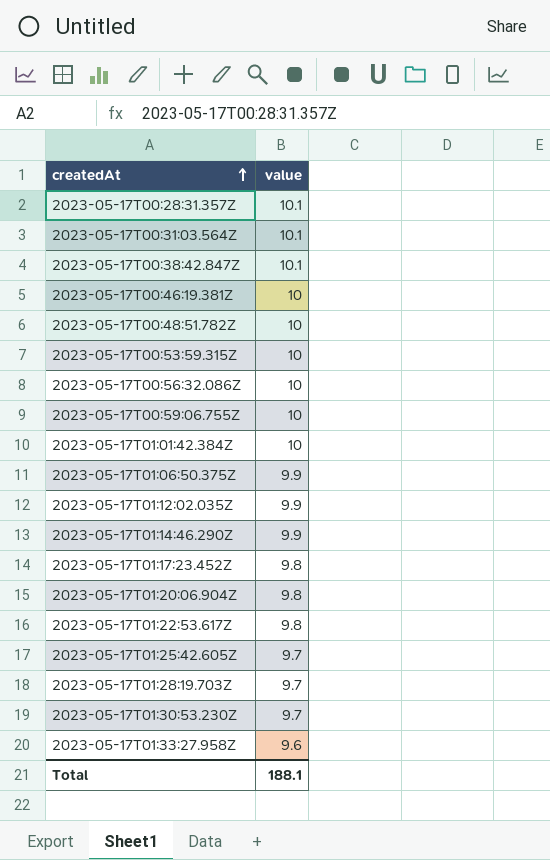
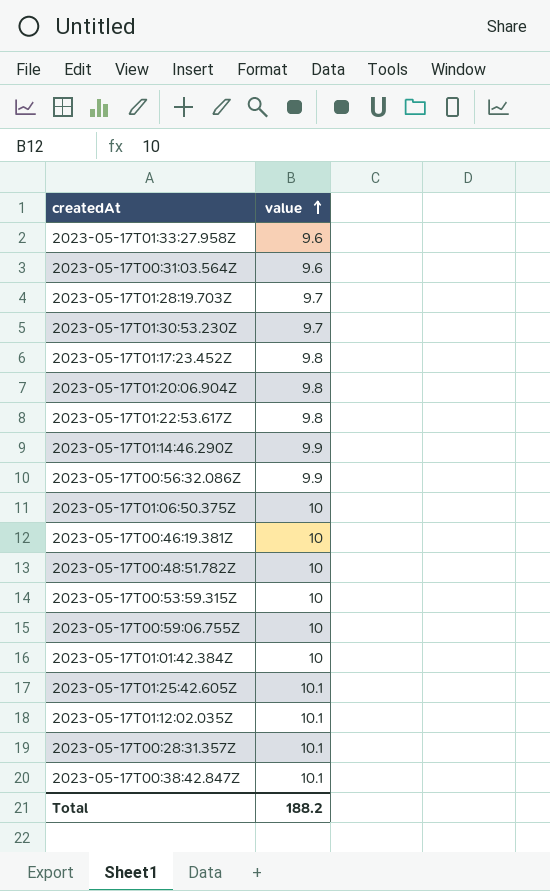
row order: createdAt ascending -> value ascending
2023-05-17T00:31:03.564Z | value: 10.1 -> 9.6
2023-05-17T00:56:32.086Z | value: 10 -> 9.9
2023-05-17T01:06:50.375Z | value: 9.9 -> 10
2023-05-17T01:25:42.605Z | value: 9.7 -> 10.1
2023-05-17T01:12:02.035Z | value: 9.9 -> 10.1
Total | value: 188.1 -> 188.2

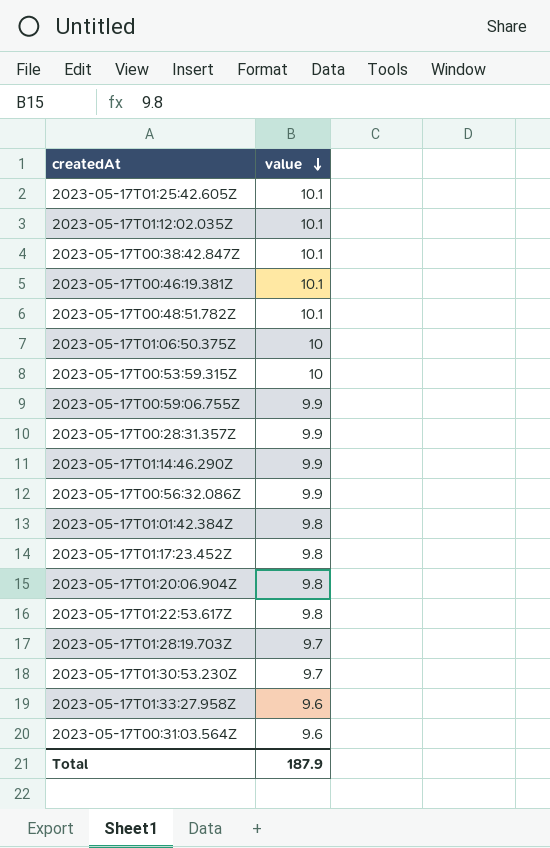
row order: value ascending -> value descending
2023-05-17T00:46:19.381Z | value: 10 -> 10.1
2023-05-17T00:48:51.782Z | value: 10 -> 10.1
2023-05-17T00:59:06.755Z | value: 10 -> 9.9
2023-05-17T00:28:31.357Z | value: 10.1 -> 9.9
2023-05-17T01:01:42.384Z | value: 10 -> 9.8
Total | value: 188.2 -> 187.9

